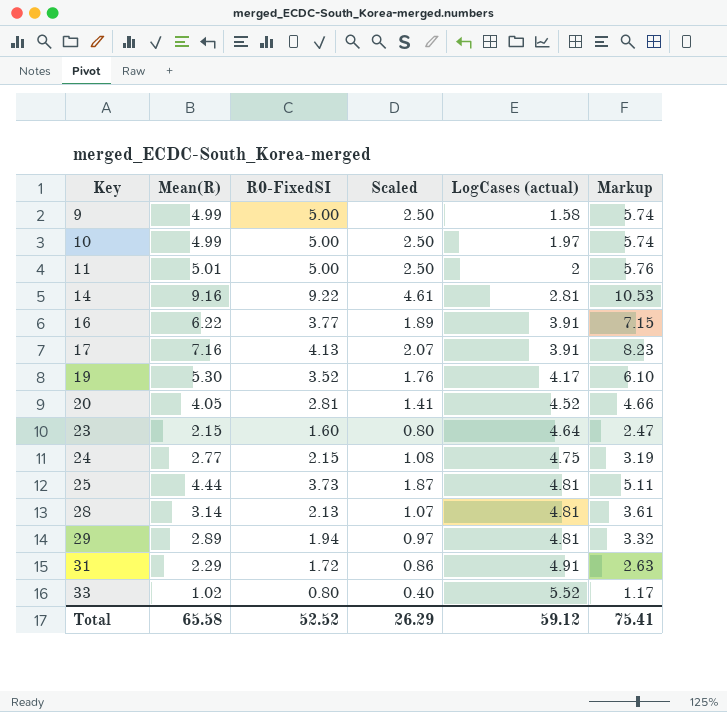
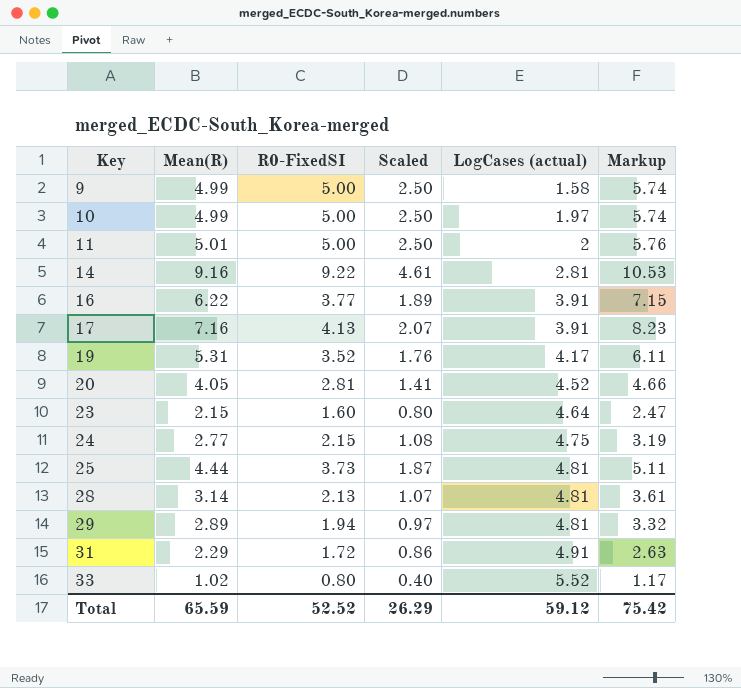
19 | Mean(R): 5.30 -> 5.31
19 | Markup: 6.10 -> 6.11
Total | Mean(R): 65.58 -> 65.59
Total | Markup: 75.41 -> 75.42

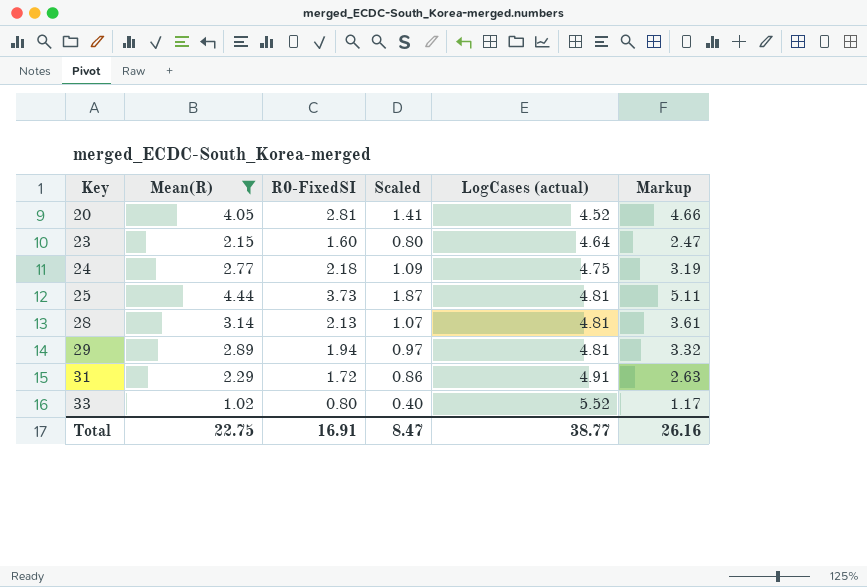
filter: none -> Mean(R) <= 4.44
24 | R0-FixedSI: 2.15 -> 2.18
24 | Scaled: 1.08 -> 1.09
Total | Mean(R): 65.59 -> 22.75
Total | R0-FixedSI: 52.52 -> 16.91
Total | Scaled: 26.29 -> 8.47
Total | LogCases (actual): 59.12 -> 38.77
Total | Markup: 75.42 -> 26.16

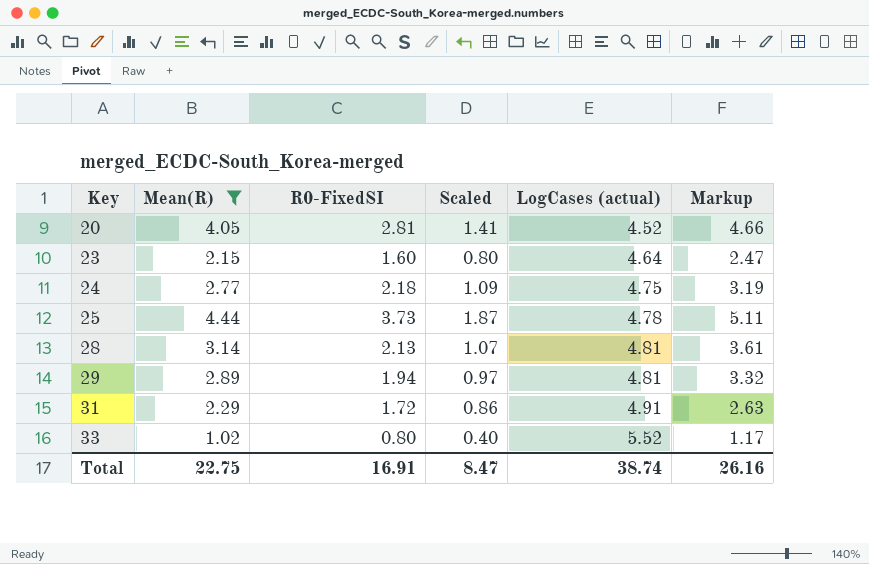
25 | LogCases (actual): 4.81 -> 4.78
Total | LogCases (actual): 38.77 -> 38.74

